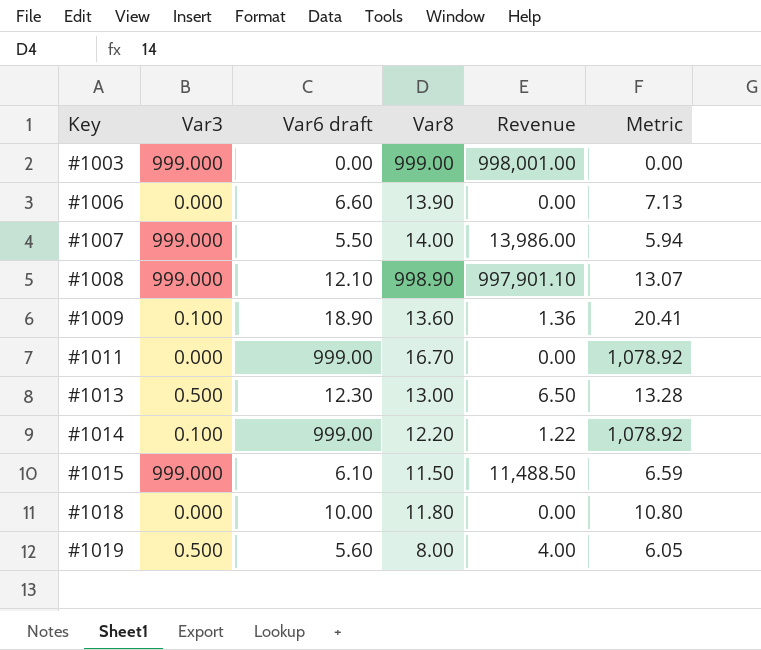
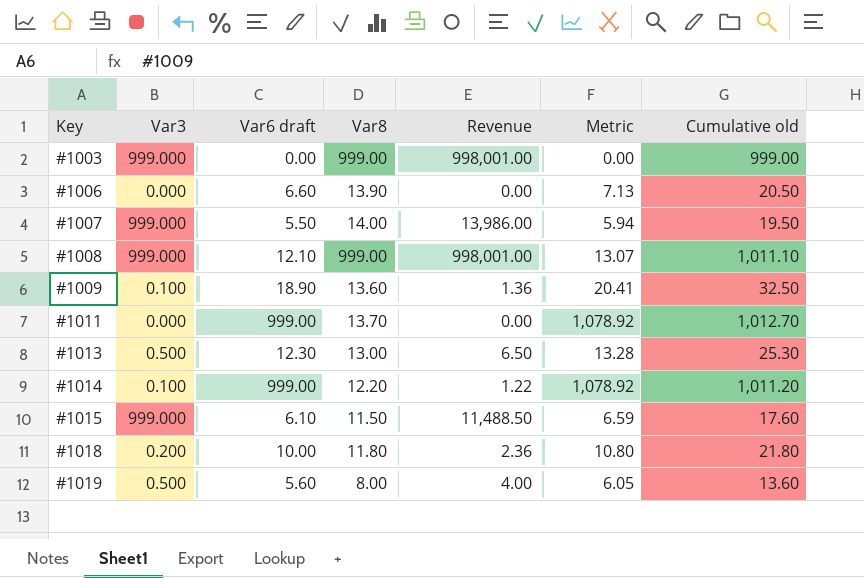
column Cumulative old | formula: none -> [Var6 draft] + [Var8]
#1008 | Var8: 998.90 -> 999.00
#1008 | Revenue: 997,901.10 -> 998,001.00
#1011 | Var8: 16.70 -> 13.70
#1018 | Var3: 0.000 -> 0.200
#1018 | Revenue: 0.00 -> 2.36

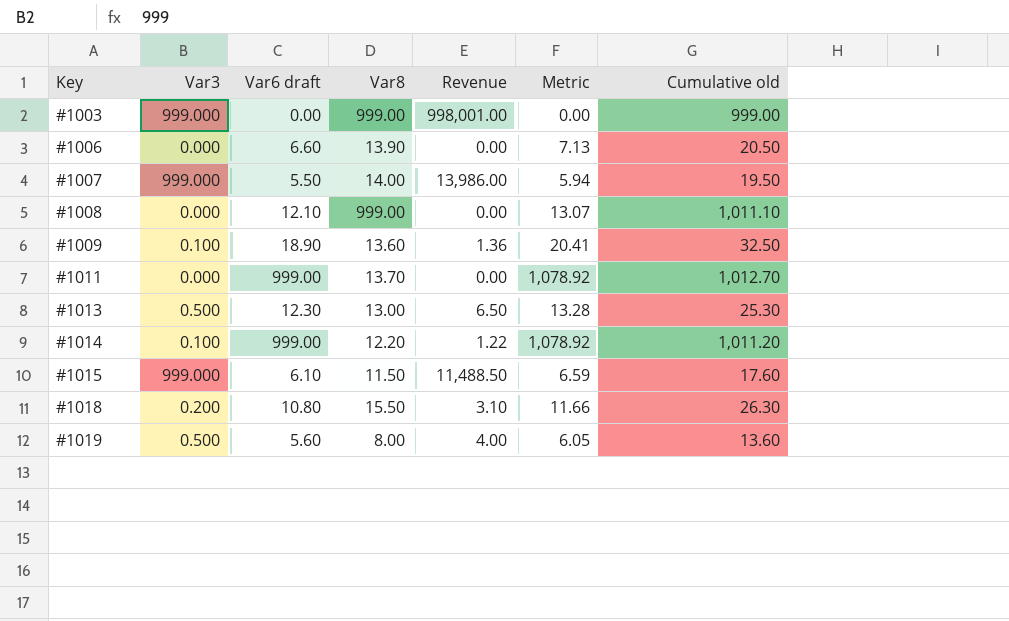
#1008 | Var3: 999.000 -> 0.000
#1008 | Revenue: 998,001.00 -> 0.00
#1018 | Var6 draft: 10.00 -> 10.80
#1018 | Var8: 11.80 -> 15.50
#1018 | Revenue: 2.36 -> 3.10
#1018 | Metric: 10.80 -> 11.66
#1018 | Cumulative old: 21.80 -> 26.30

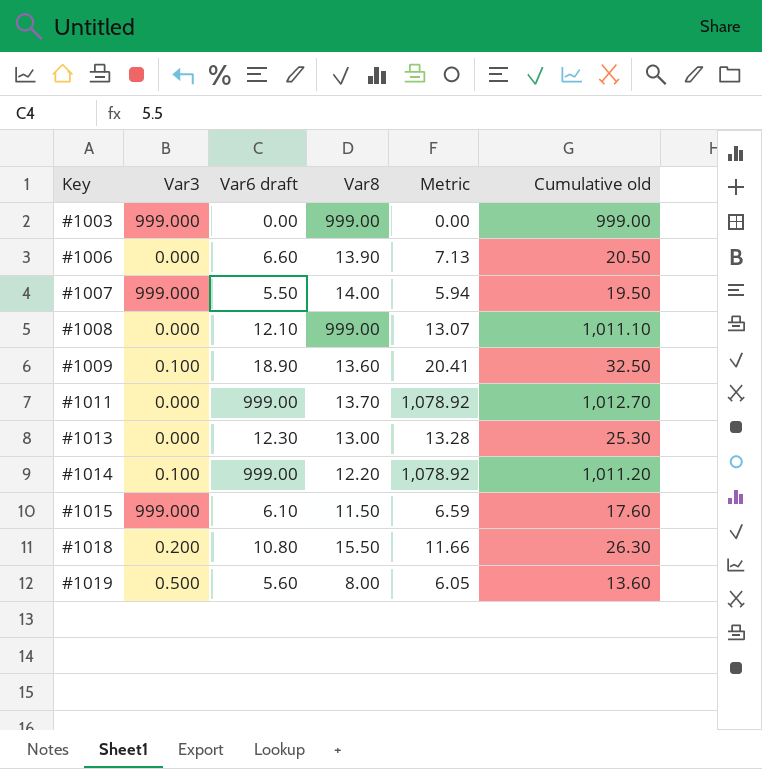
column Revenue | formula: [Var3] * [Var8] -> none
#1013 | Var3: 0.500 -> 0.000

